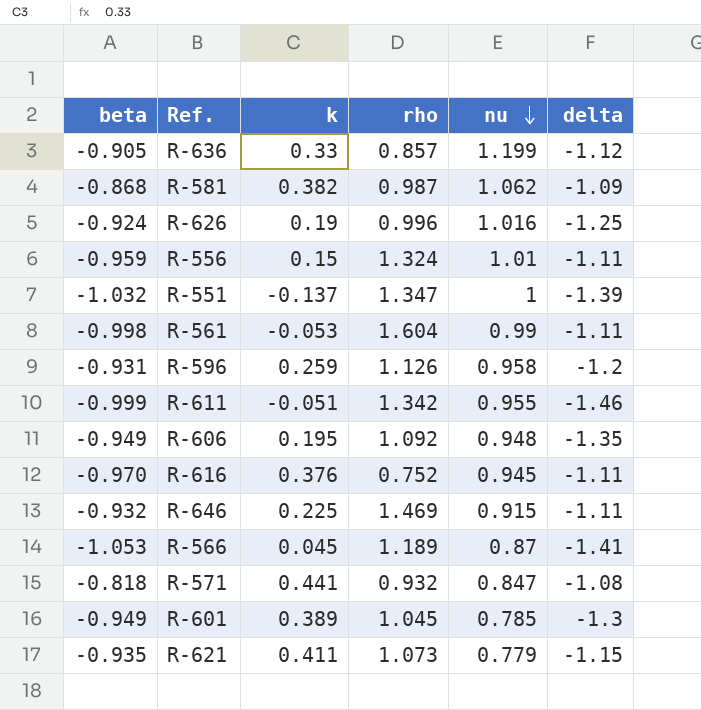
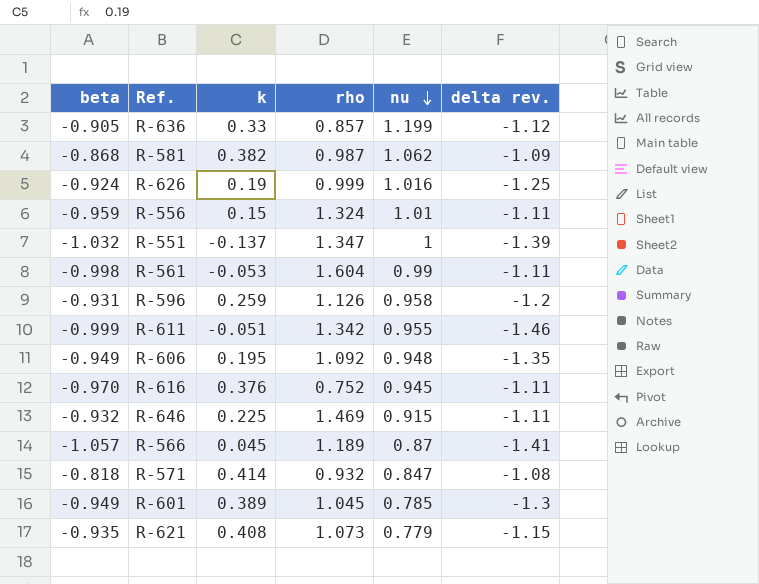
column name: delta -> delta rev.
R-626 | rho: 0.996 -> 0.999
R-566 | beta: -1.053 -> -1.057
R-571 | k: 0.441 -> 0.414
R-621 | k: 0.411 -> 0.408

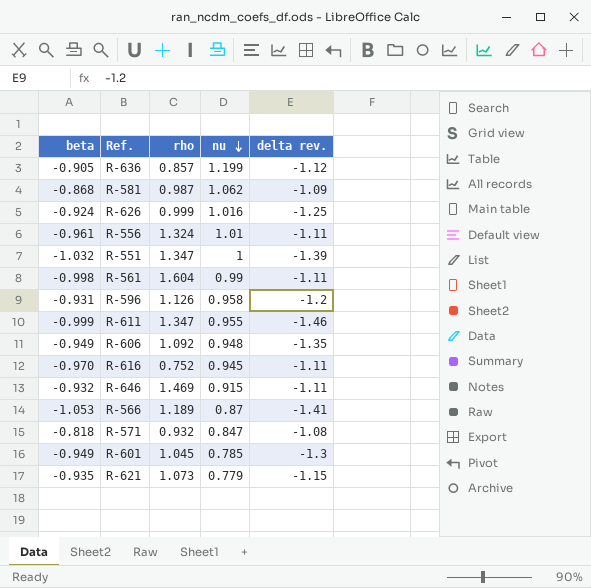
column k | position: 3 -> none
R-556 | beta: -0.959 -> -0.961
R-611 | rho: 1.342 -> 1.347
R-566 | beta: -1.057 -> -1.053

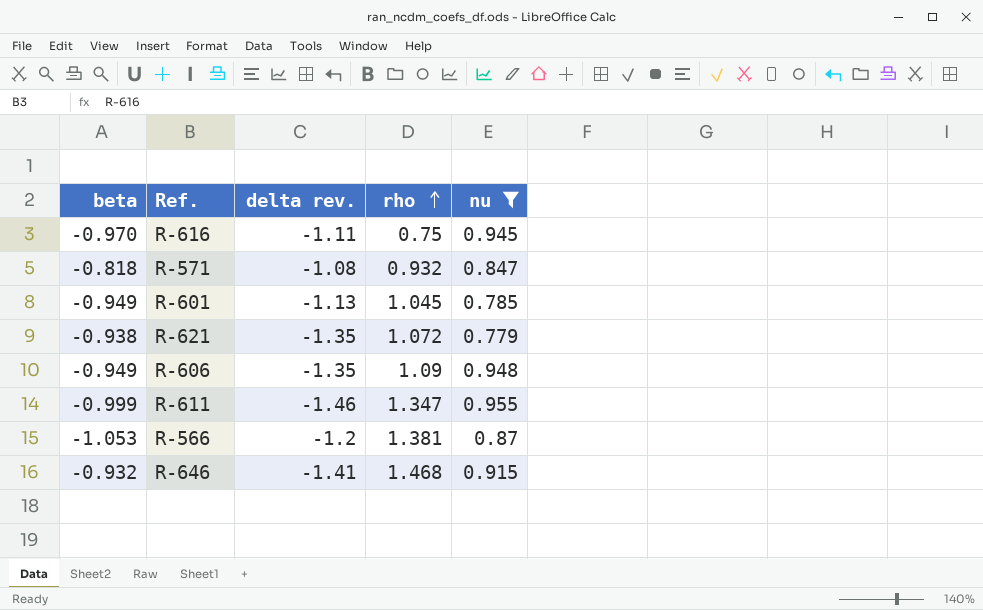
filter: none -> nu <= 0.955
row order: nu descending -> rho ascending
column delta rev. | position: 5 -> 3
R-616 | rho: 0.752 -> 0.75
R-601 | delta rev.: -1.3 -> -1.13
R-621 | beta: -0.935 -> -0.938
R-621 | delta rev.: -1.15 -> -1.35
R-621 | rho: 1.073 -> 1.072
R-606 | rho: 1.092 -> 1.09
R-566 | delta rev.: -1.41 -> -1.2
R-566 | rho: 1.189 -> 1.381
R-646 | delta rev.: -1.11 -> -1.41
R-646 | rho: 1.469 -> 1.468

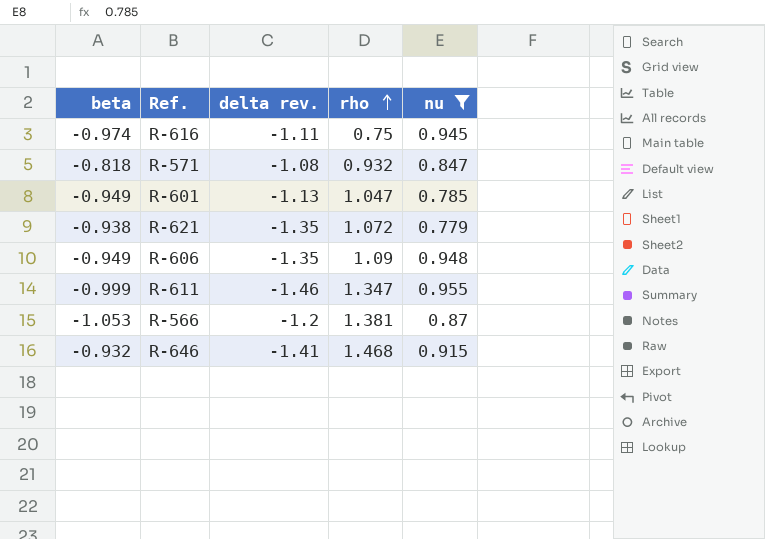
R-616 | beta: -0.970 -> -0.974
R-601 | rho: 1.045 -> 1.047

